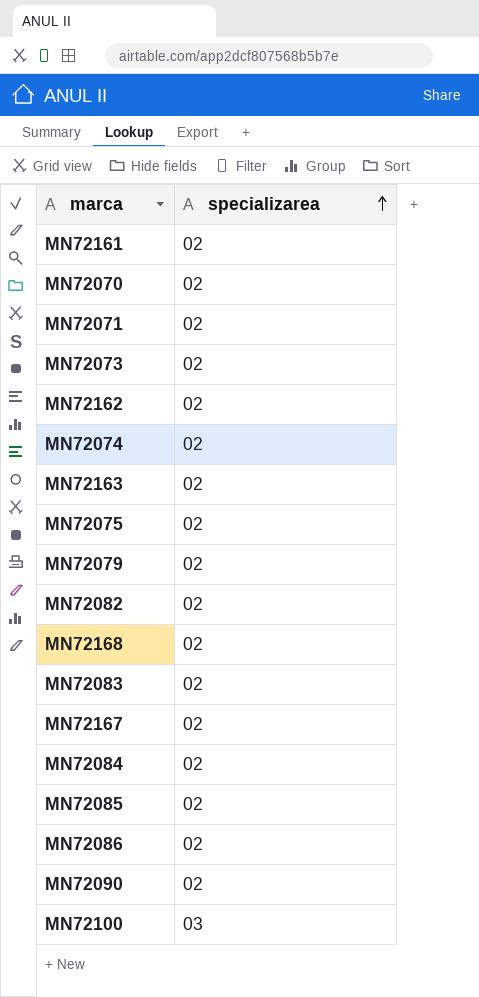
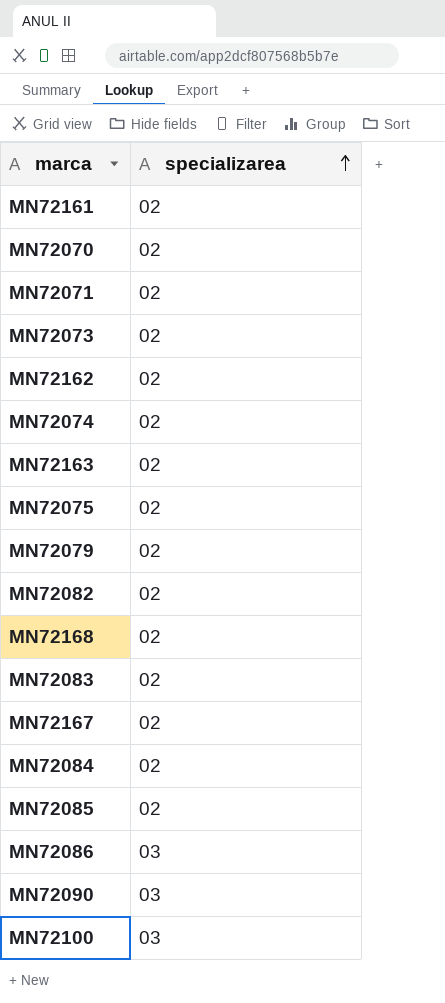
MN72086 | specializarea: 02 -> 03
MN72090 | specializarea: 02 -> 03

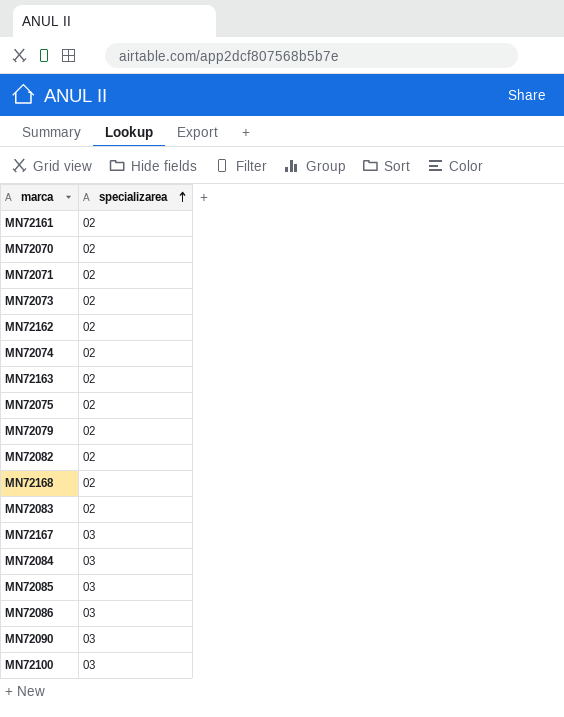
MN72167 | specializarea: 02 -> 03
MN72084 | specializarea: 02 -> 03
MN72085 | specializarea: 02 -> 03

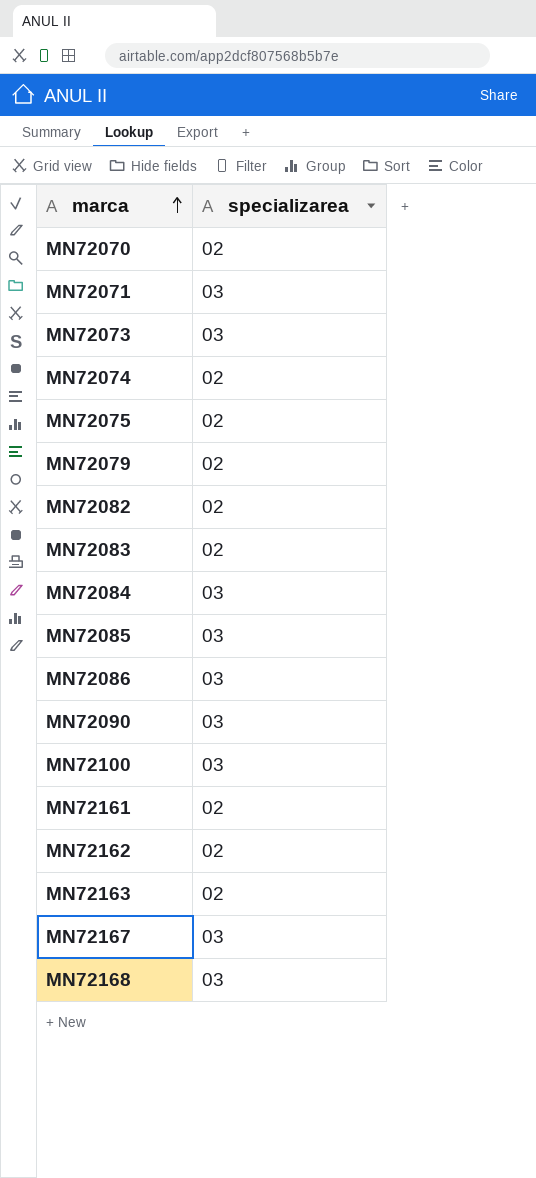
row order: specializarea ascending -> marca ascending
MN72071 | specializarea: 02 -> 03
MN72073 | specializarea: 02 -> 03
MN72168 | specializarea: 02 -> 03

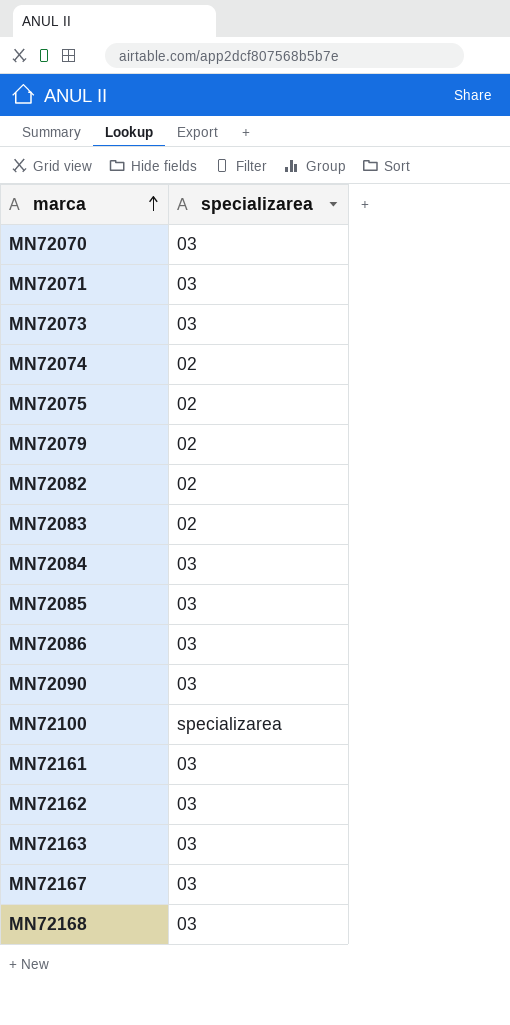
MN72070 | specializarea: 02 -> 03
MN72100 | specializarea: 03 -> specializarea
MN72161 | specializarea: 02 -> 03
MN72162 | specializarea: 02 -> 03
MN72163 | specializarea: 02 -> 03

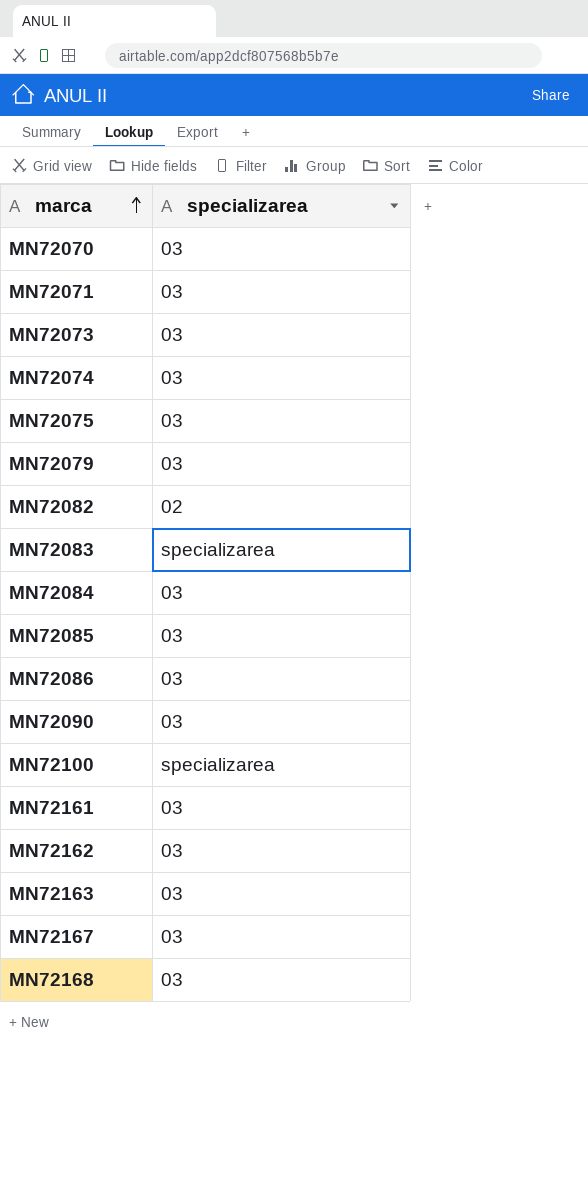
MN72074 | specializarea: 02 -> 03
MN72075 | specializarea: 02 -> 03
MN72079 | specializarea: 02 -> 03
MN72083 | specializarea: 02 -> specializarea

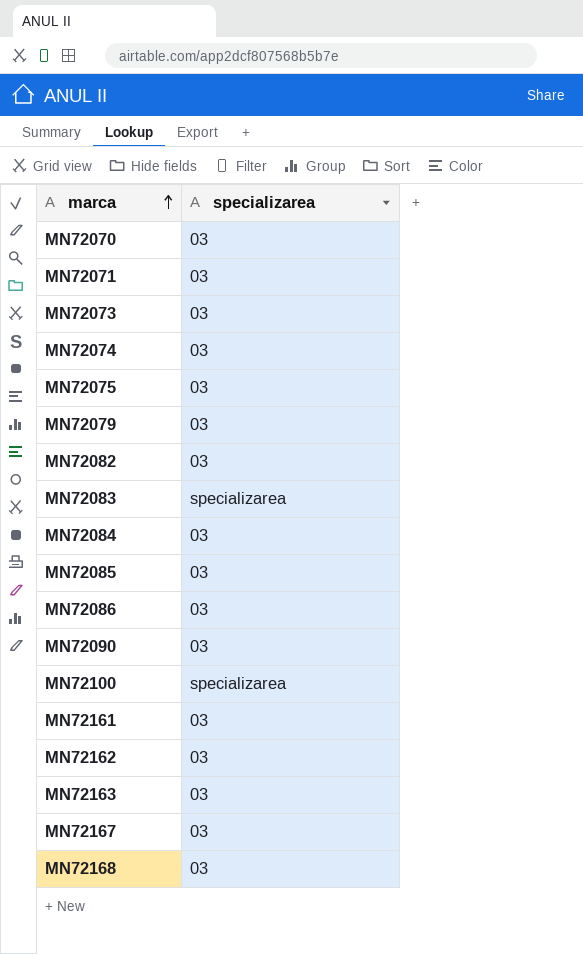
MN72082 | specializarea: 02 -> 03

